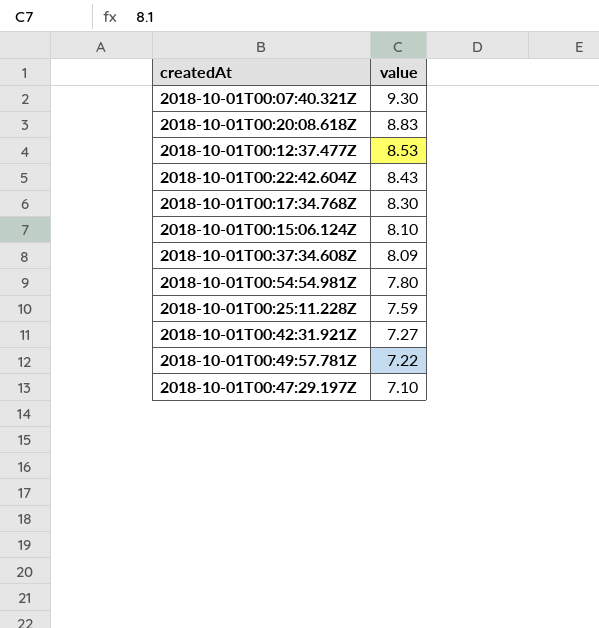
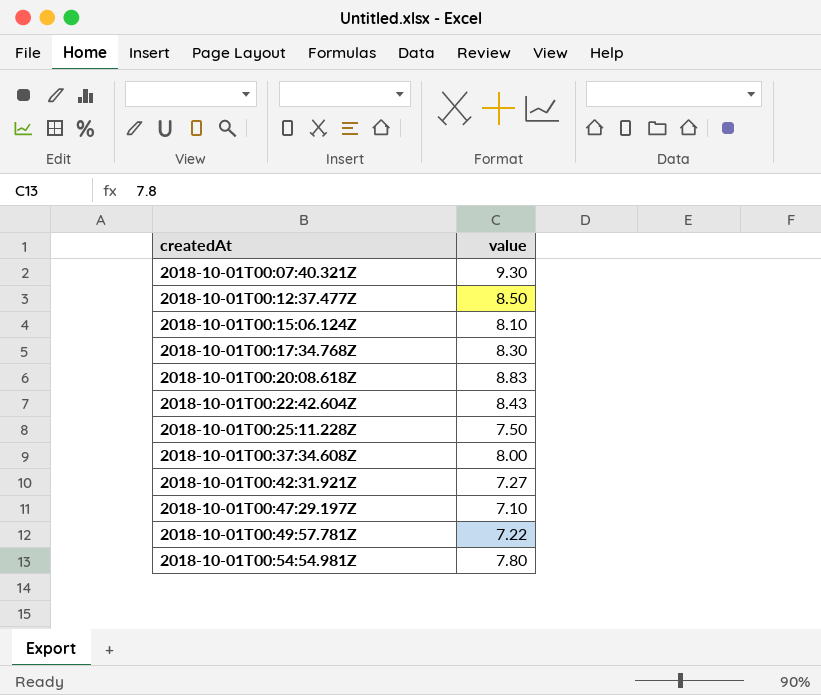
row order: value descending -> createdAt ascending
2018-10-01T00:12:37.477Z | value: 8.53 -> 8.50
2018-10-01T00:25:11.228Z | value: 7.59 -> 7.50
2018-10-01T00:37:34.608Z | value: 8.09 -> 8.00

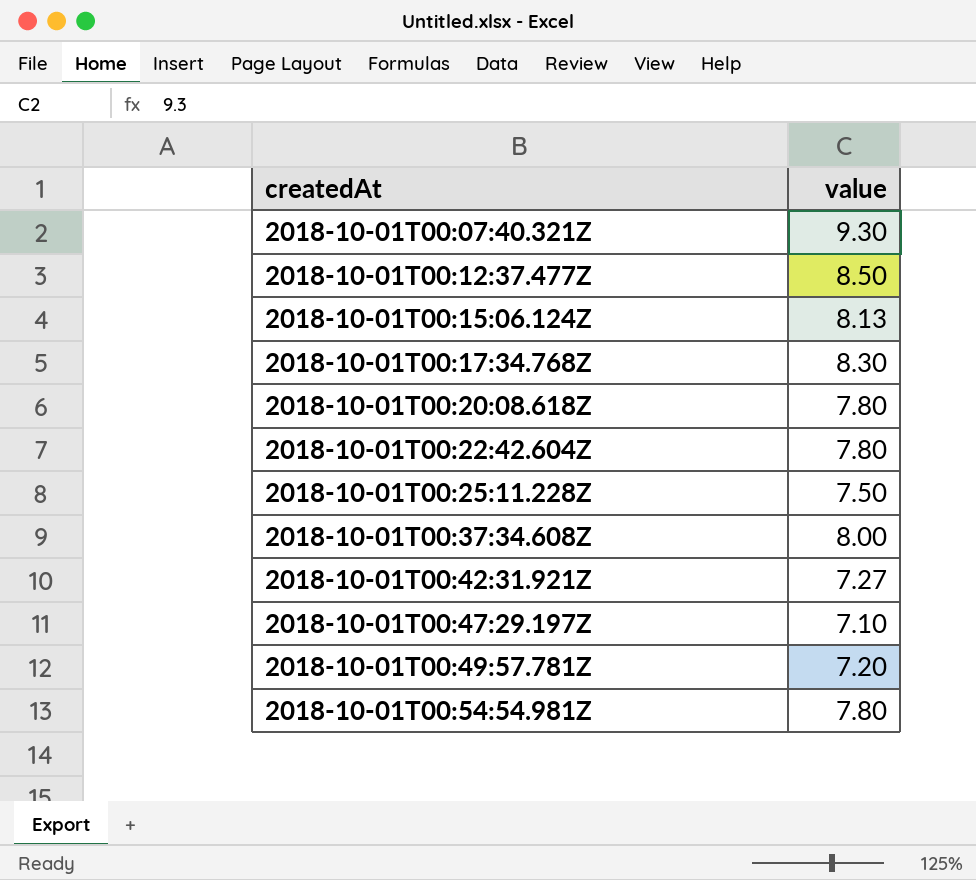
2018-10-01T00:15:06.124Z | value: 8.10 -> 8.13
2018-10-01T00:20:08.618Z | value: 8.83 -> 7.80
2018-10-01T00:22:42.604Z | value: 8.43 -> 7.80
2018-10-01T00:49:57.781Z | value: 7.22 -> 7.20

